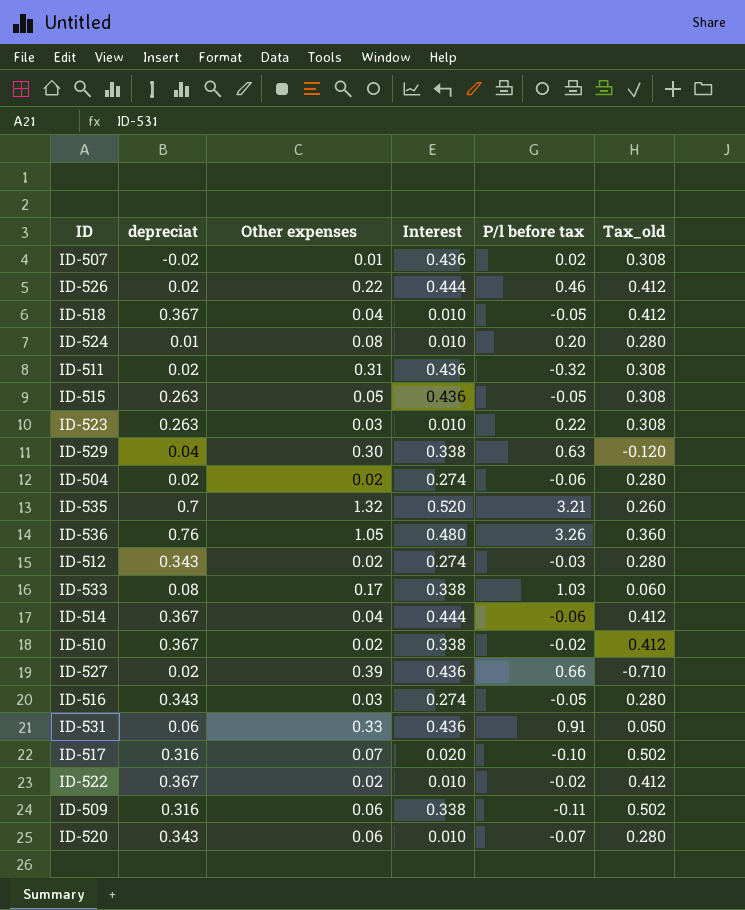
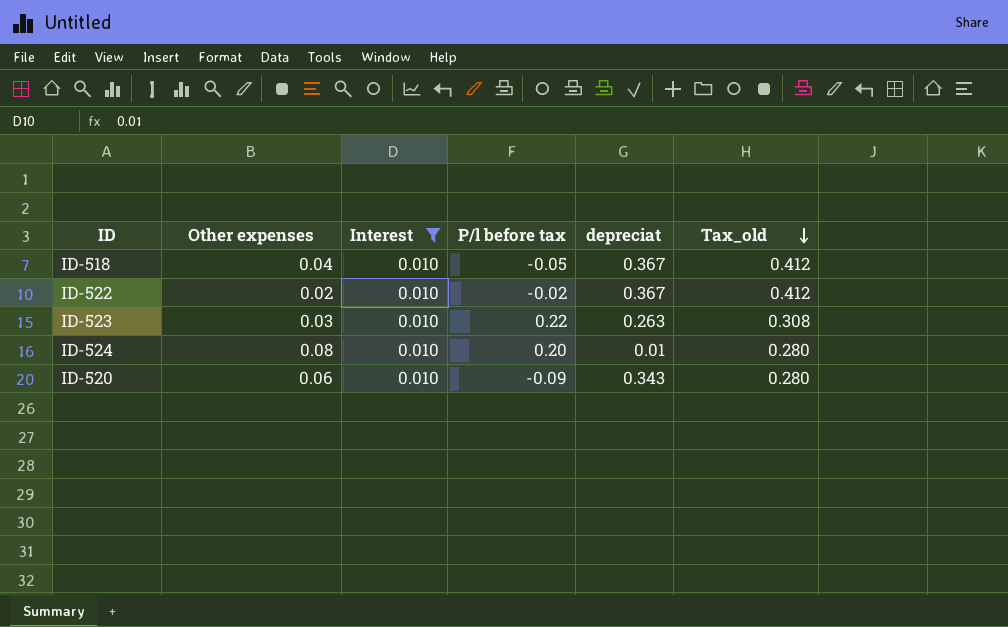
filter: none -> Interest = 0.010
row order: none -> Tax_old descending
column depreciat | position: 2 -> 5
ID-520 | P/l before tax: -0.07 -> -0.09

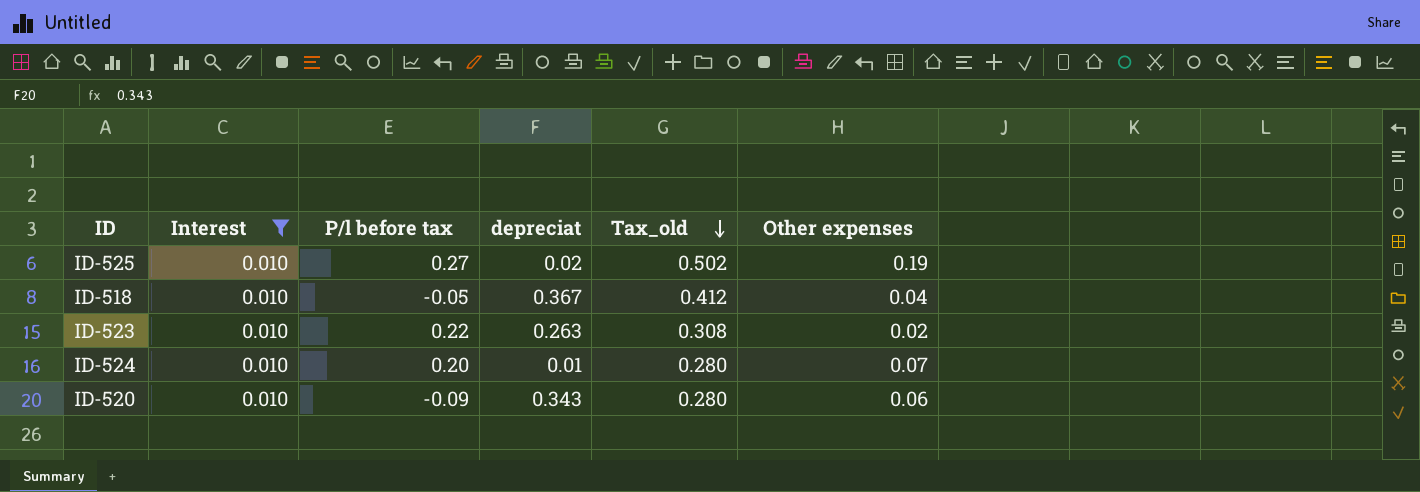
column Other expenses | position: 2 -> 6
row ID-522: 0.02 | 0.010 | -0.02 | 0.367 | 0.412 -> none
row ID-525: none -> 0.010 | 0.27 | 0.02 | 0.502 | 0.19
ID-523 | Other expenses: 0.03 -> 0.02
ID-524 | Other expenses: 0.08 -> 0.07

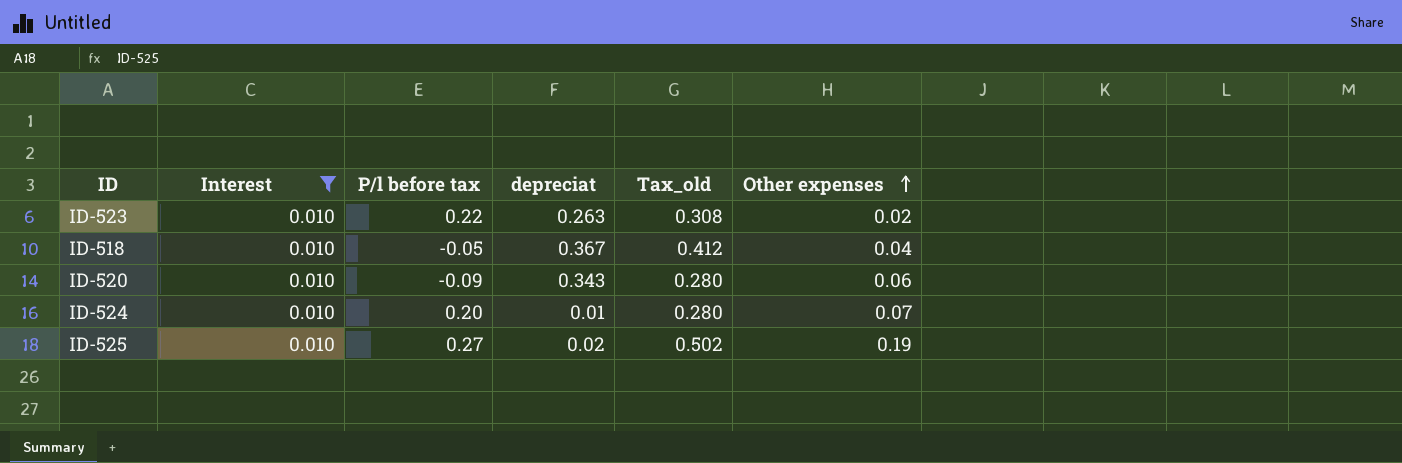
row order: Tax_old descending -> Other expenses ascending

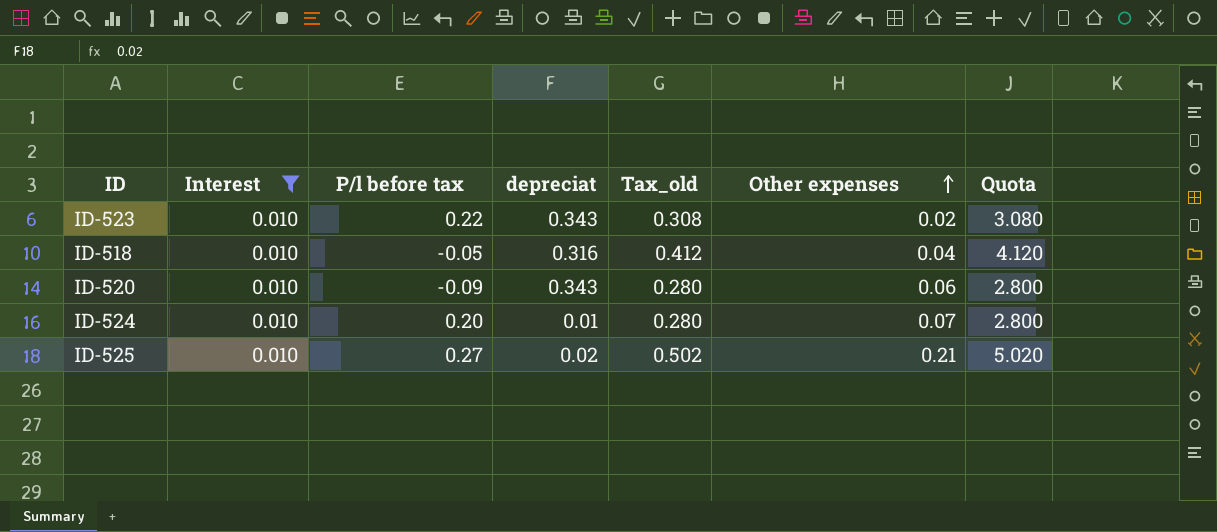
column Quota | formula: none -> [Tax_old] * 10
ID-523 | depreciat: 0.263 -> 0.343
ID-518 | depreciat: 0.367 -> 0.316
ID-525 | Other expenses: 0.19 -> 0.21

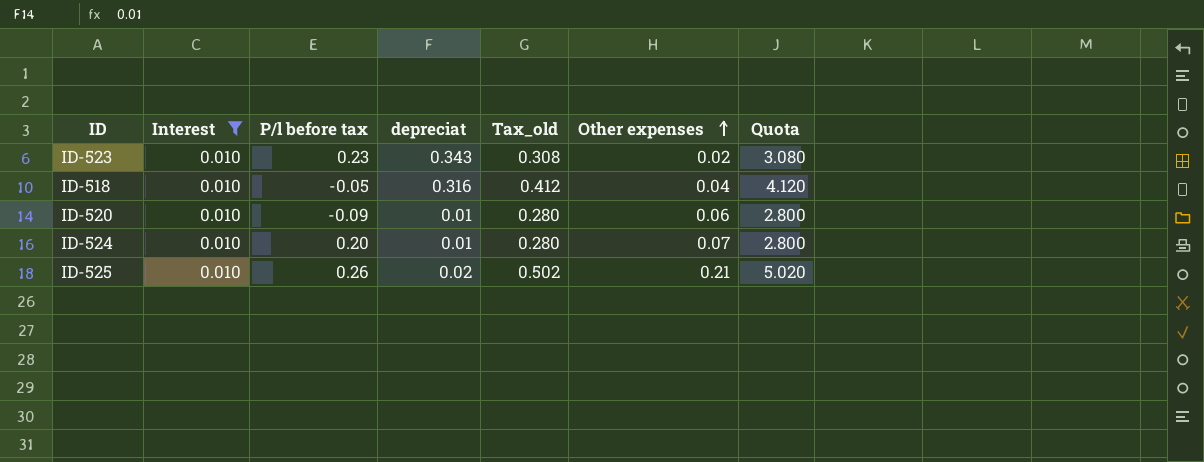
ID-523 | P/l before tax: 0.22 -> 0.23
ID-520 | depreciat: 0.343 -> 0.01
ID-525 | P/l before tax: 0.27 -> 0.26

